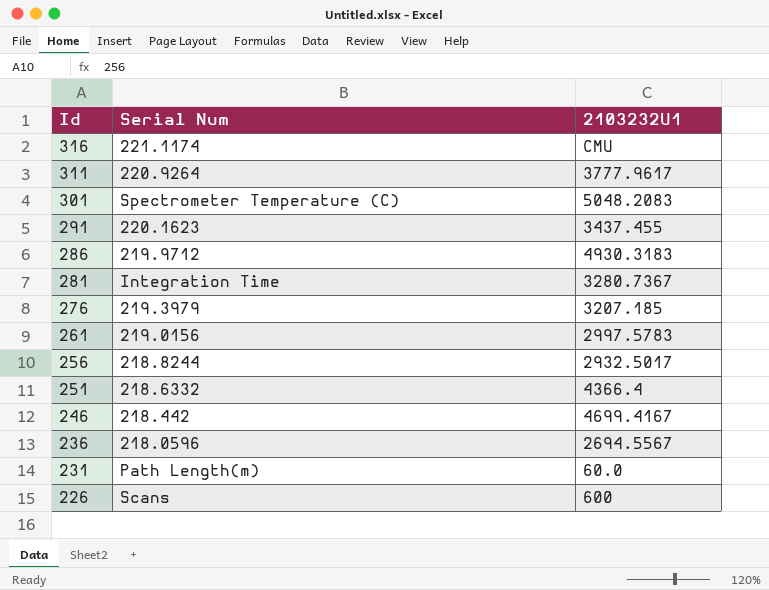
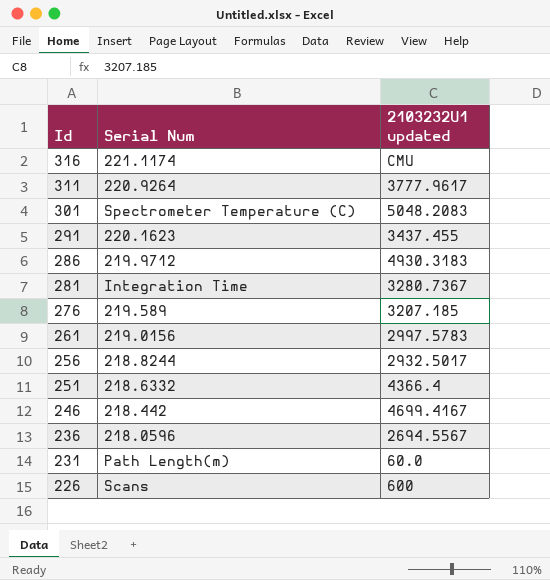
column name: 2103232U1 -> 2103232U1 updated
276 | Serial Num: 219.3979 -> 219.589

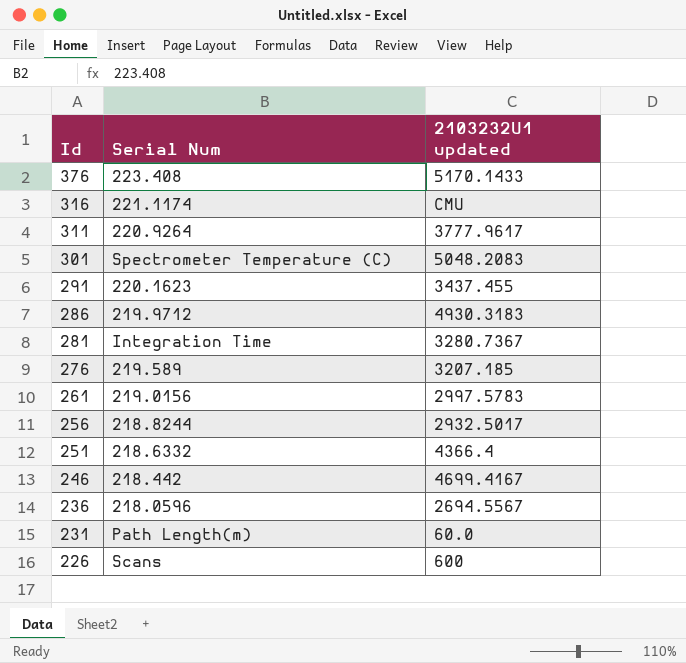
row 376: none -> 223.408 | 5170.1433

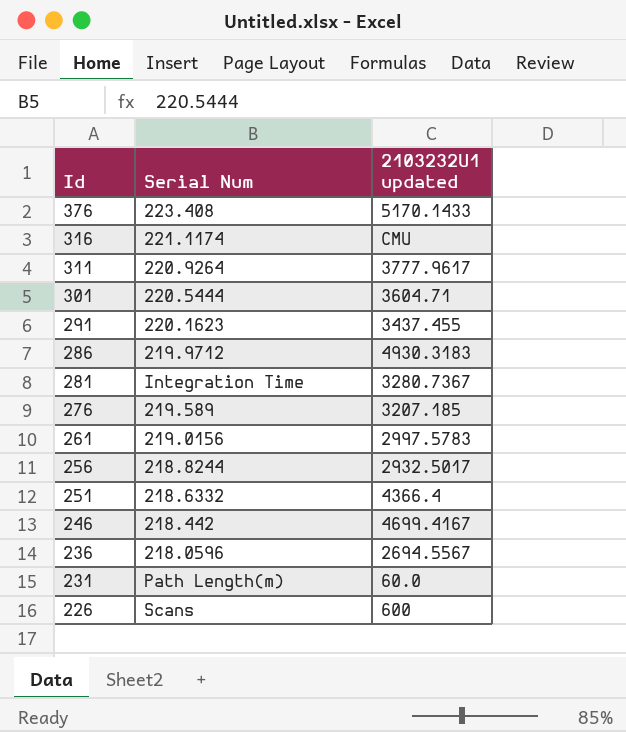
301 | Serial Num: Spectrometer Temperature (C) -> 220.5444
301 | 2103232U1 updated: 5048.2083 -> 3604.71

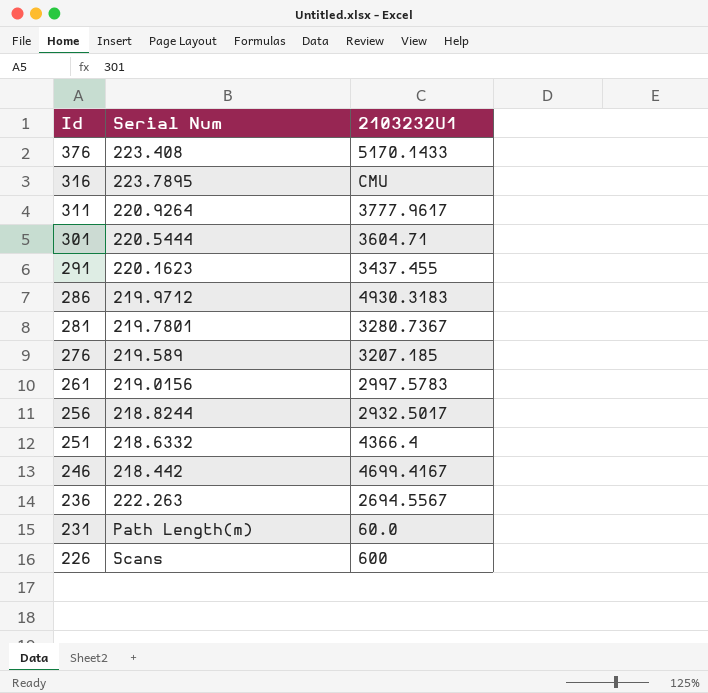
column name: 2103232U1 updated -> 2103232U1
316 | Serial Num: 221.1174 -> 223.7895
281 | Serial Num: Integration Time -> 219.7801
236 | Serial Num: 218.0596 -> 222.263

